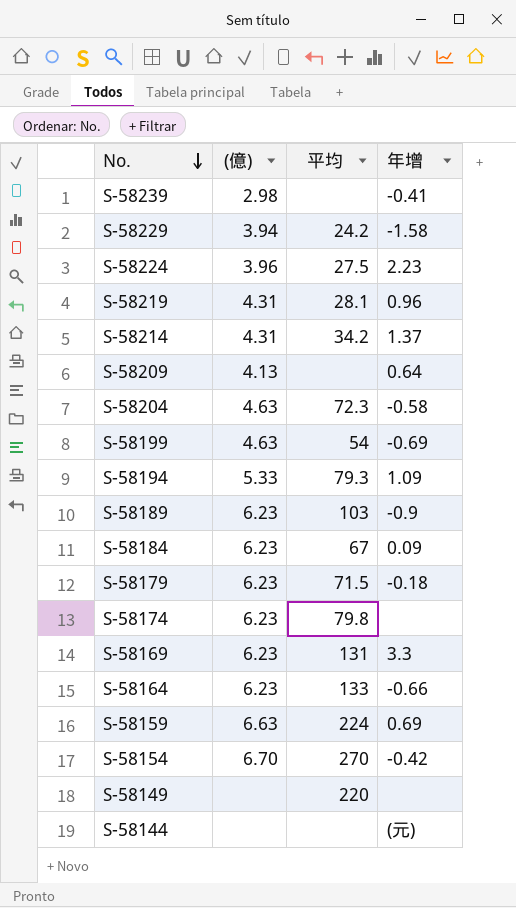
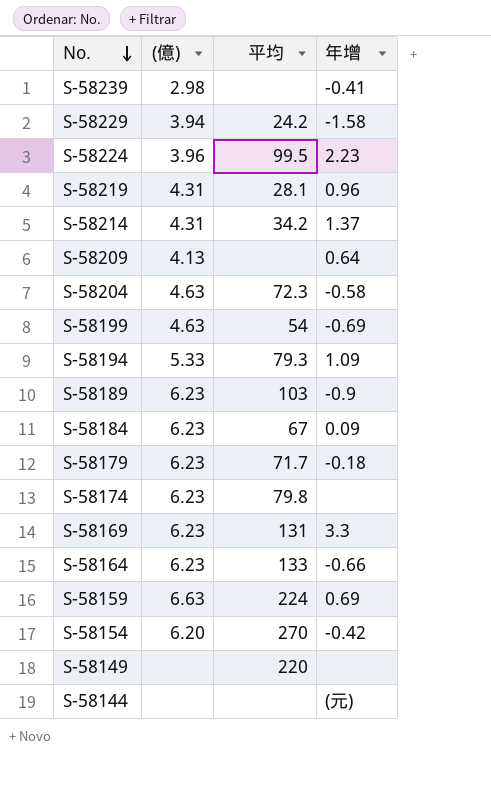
S-58224 | 平均: 27.5 -> 99.5
S-58179 | 平均: 71.5 -> 71.7
S-58154 | (億): 6.70 -> 6.20

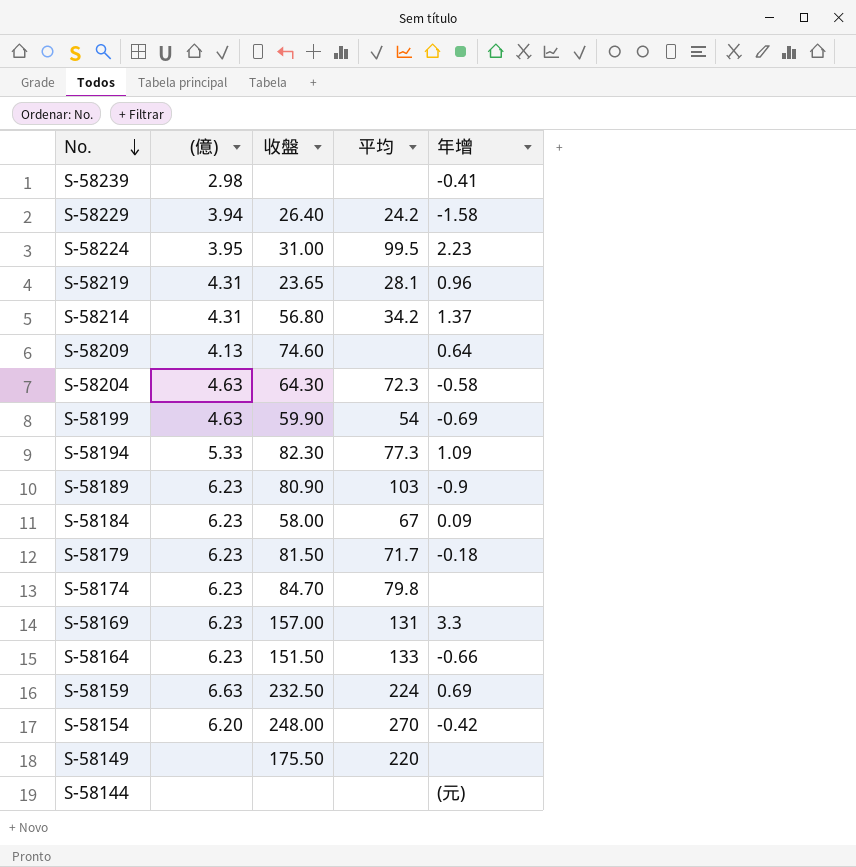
column 收盤 | position: none -> 3
S-58224 | (億): 3.96 -> 3.95
S-58194 | 平均: 79.3 -> 77.3

